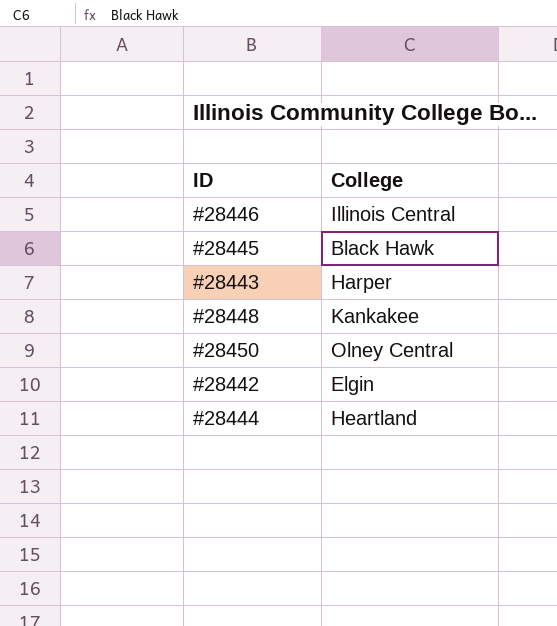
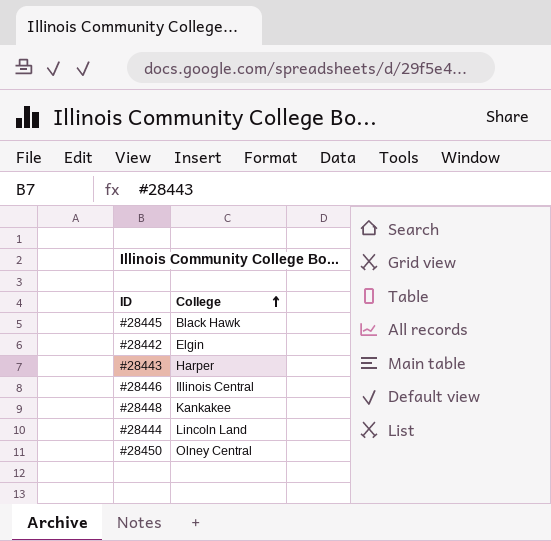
row order: none -> College ascending
#28444 | College: Heartland -> Lincoln Land

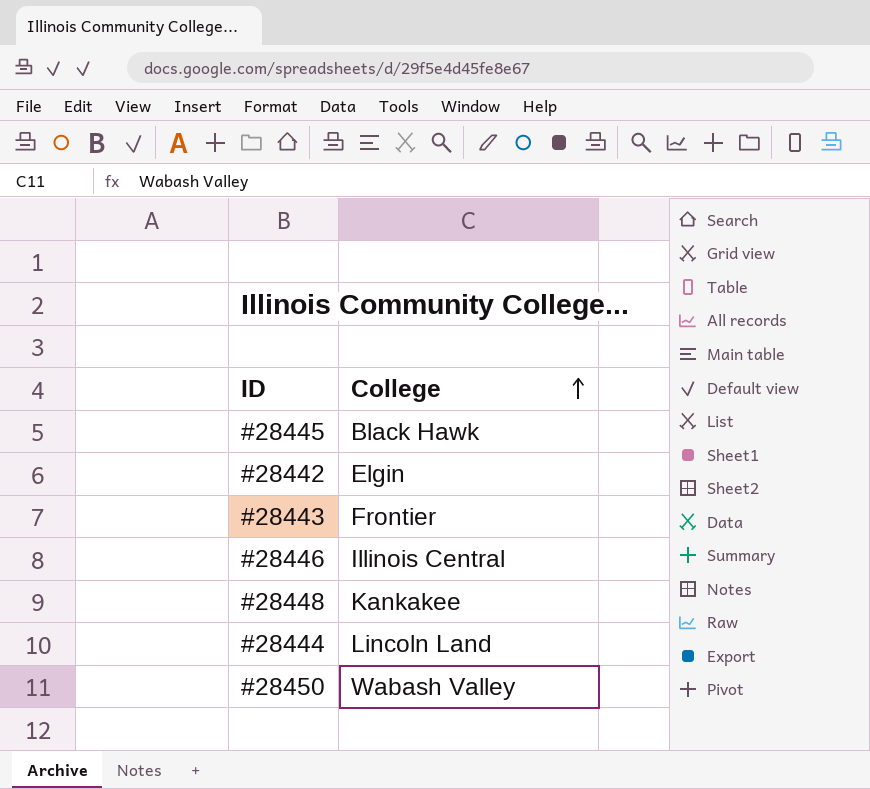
#28443 | College: Harper -> Frontier
#28450 | College: Olney Central -> Wabash Valley

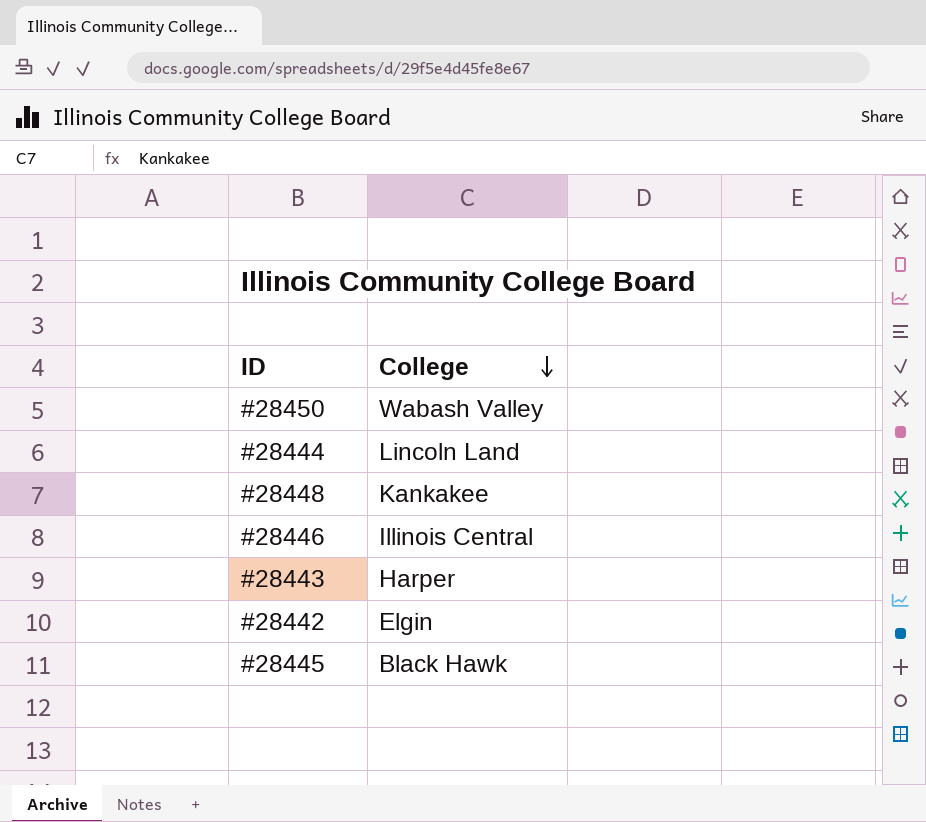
row order: College ascending -> College descending
#28443 | College: Frontier -> Harper

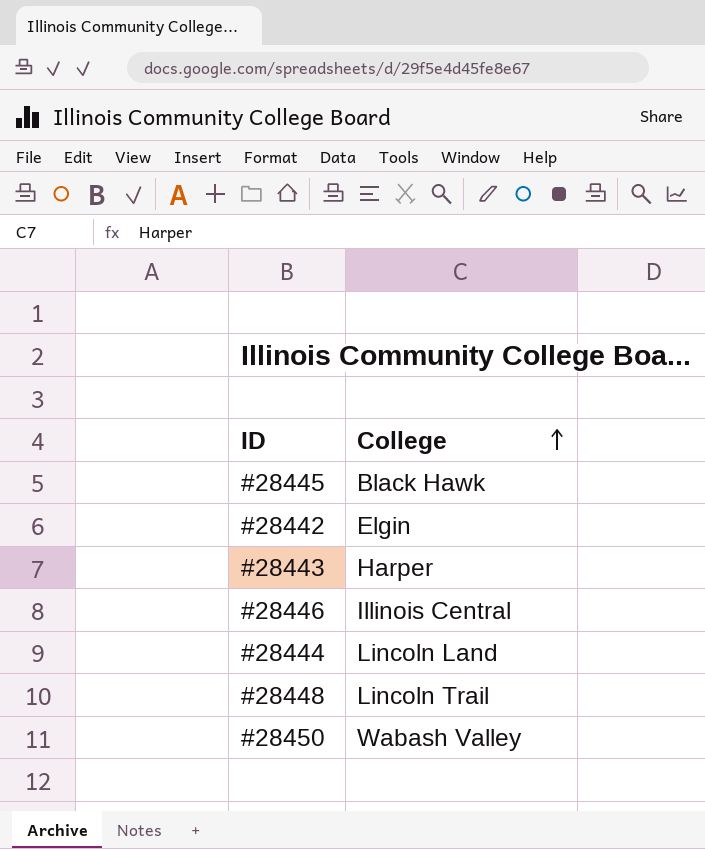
row order: College descending -> College ascending
#28448 | College: Kankakee -> Lincoln Trail

